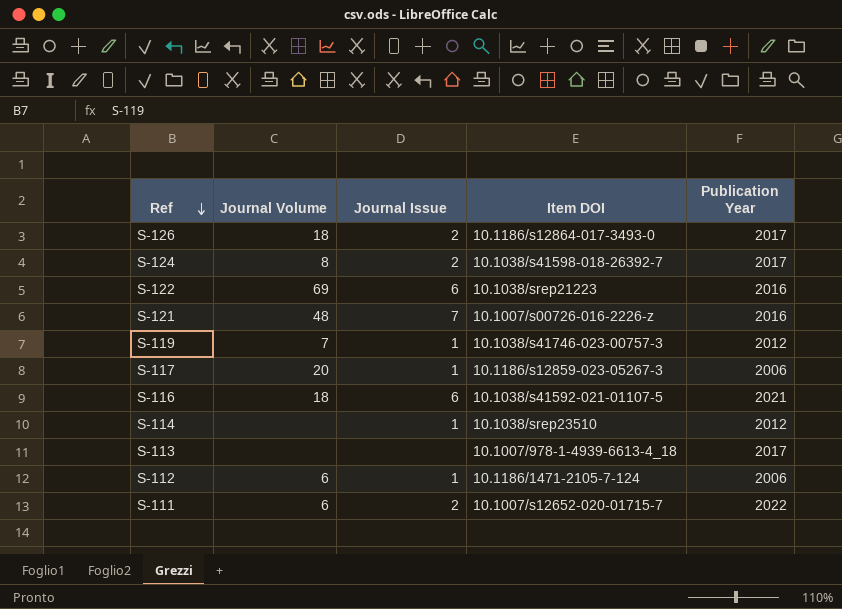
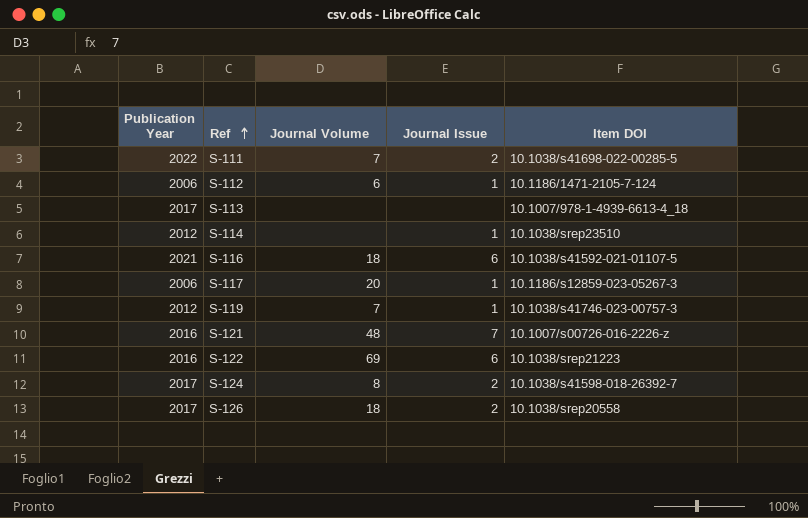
row order: Ref descending -> Ref ascending
column Publication Year | position: 5 -> 1
S-111 | Journal Volume: 6 -> 7
S-111 | Item DOI: 10.1007/s12652-020-01715-7 -> 10.1038/s41698-022-00285-5
S-126 | Item DOI: 10.1186/s12864-017-3493-0 -> 10.1038/srep20558

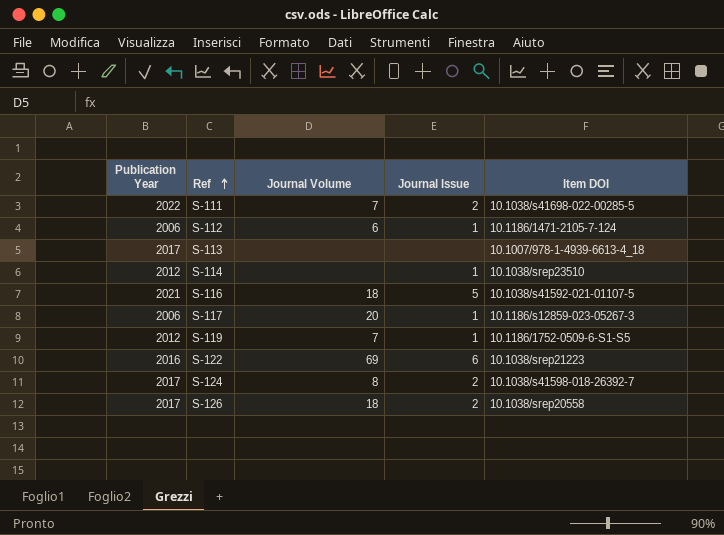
row S-121: 2016 | 48 | 7 | 10.1007/s00726-016-2226-z -> none
S-116 | Journal Issue: 6 -> 5
S-119 | Item DOI: 10.1038/s41746-023-00757-3 -> 10.1186/1752-0509-6-S1-S5

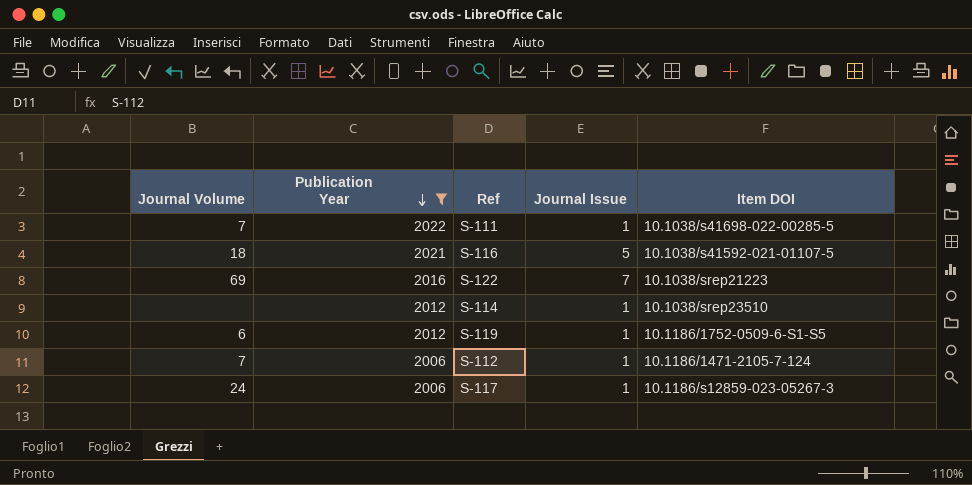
filter: none -> Publication Year != 2017
row order: Ref ascending -> Publication Year descending
column Journal Volume | position: 3 -> 1
S-111 | Journal Issue: 2 -> 1
S-122 | Journal Issue: 6 -> 7
S-119 | Journal Volume: 7 -> 6
S-112 | Journal Volume: 6 -> 7
S-117 | Journal Volume: 20 -> 24

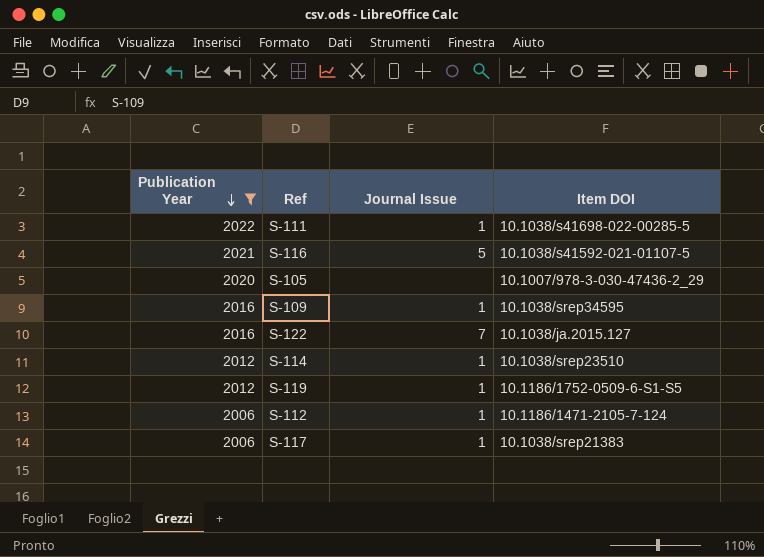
column Journal Volume | position: 1 -> none
row S-105: none -> 2020 | none | 10.1007/978-3-030-47436-2_29
row S-109: none -> 2016 | 1 | 10.1038/srep34595
S-122 | Item DOI: 10.1038/srep21223 -> 10.1038/ja.2015.127
S-117 | Item DOI: 10.1186/s12859-023-05267-3 -> 10.1038/srep21383

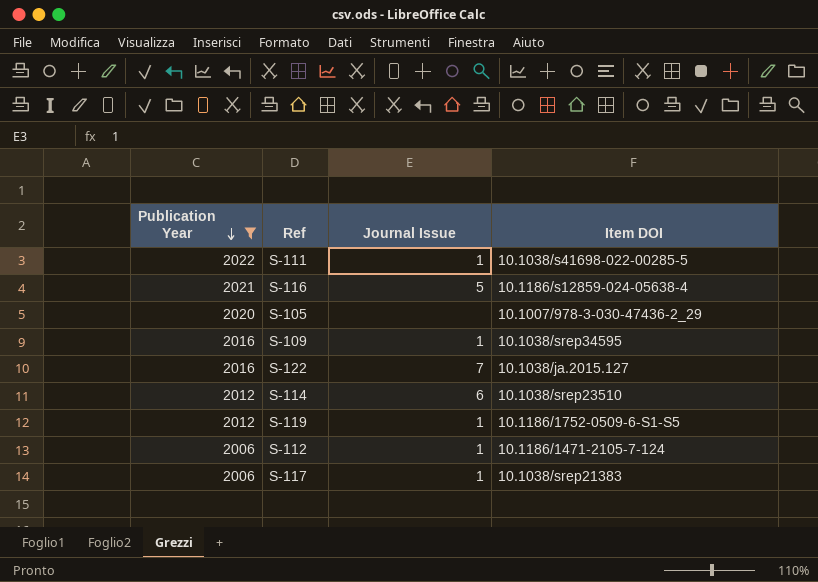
S-116 | Item DOI: 10.1038/s41592-021-01107-5 -> 10.1186/s12859-024-05638-4
S-114 | Journal Issue: 1 -> 6

